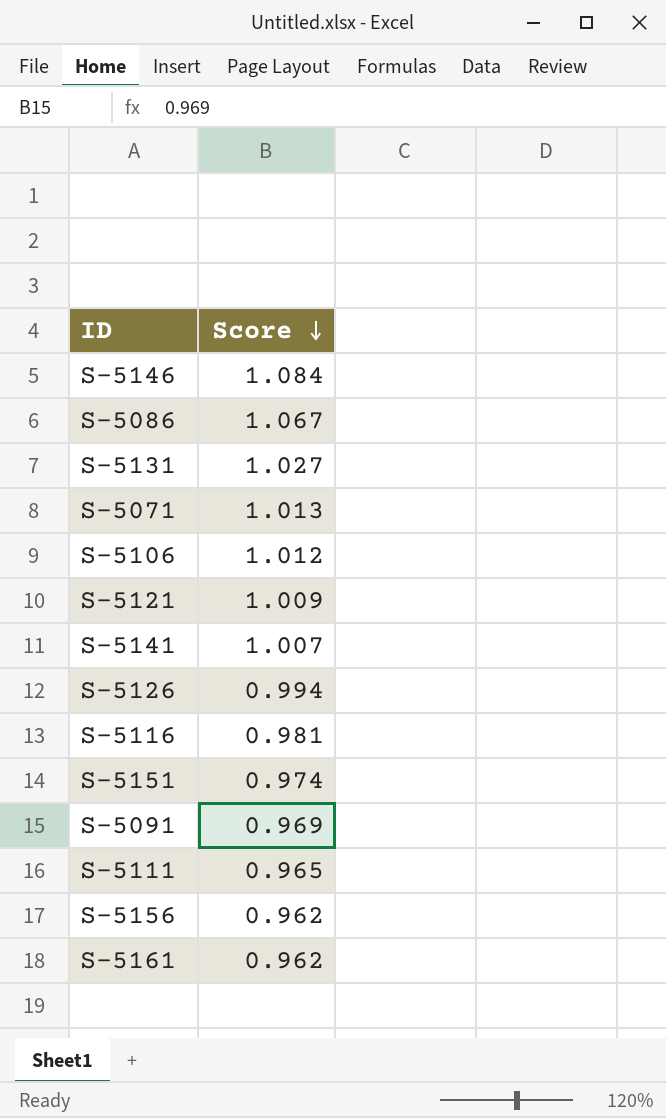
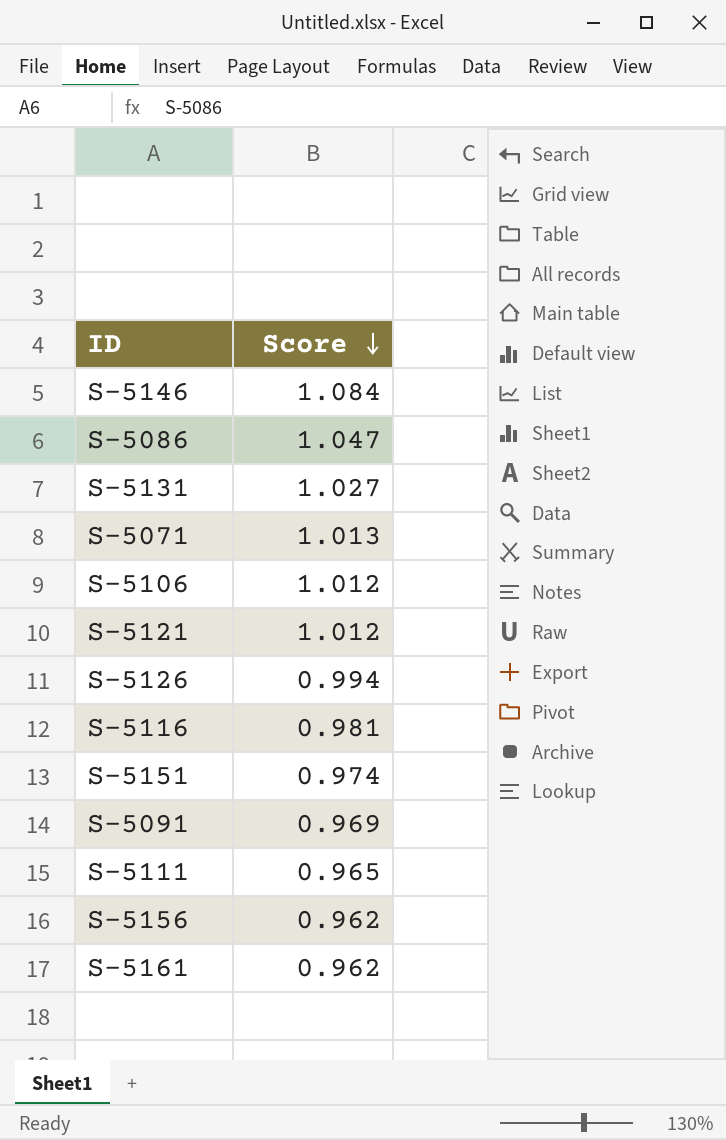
row S-5141: 1.007 -> none
S-5086 | Score: 1.067 -> 1.047
S-5121 | Score: 1.009 -> 1.012

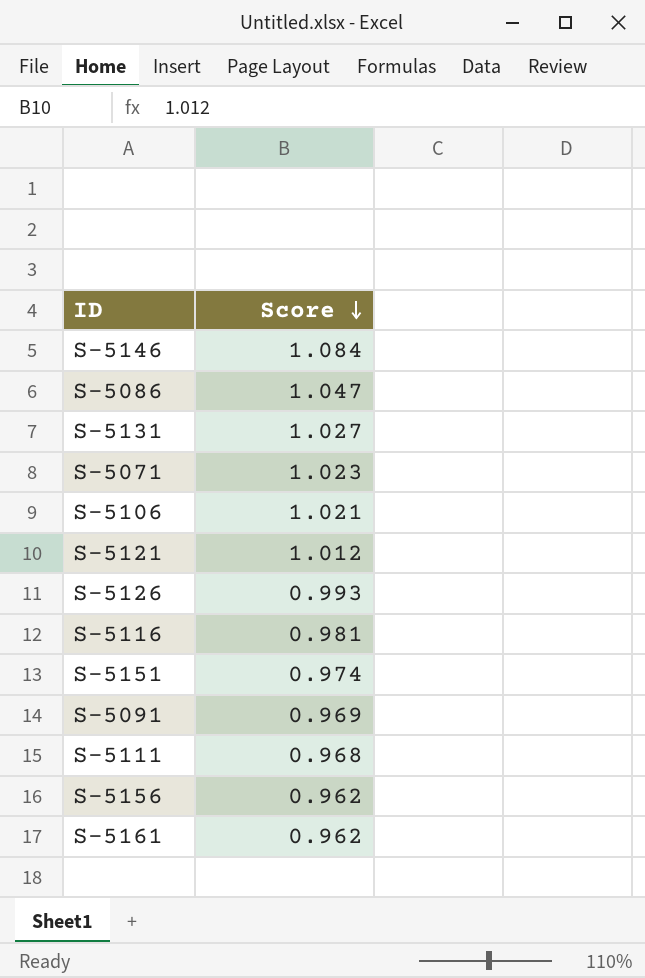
S-5071 | Score: 1.013 -> 1.023
S-5106 | Score: 1.012 -> 1.021
S-5126 | Score: 0.994 -> 0.993
S-5111 | Score: 0.965 -> 0.968

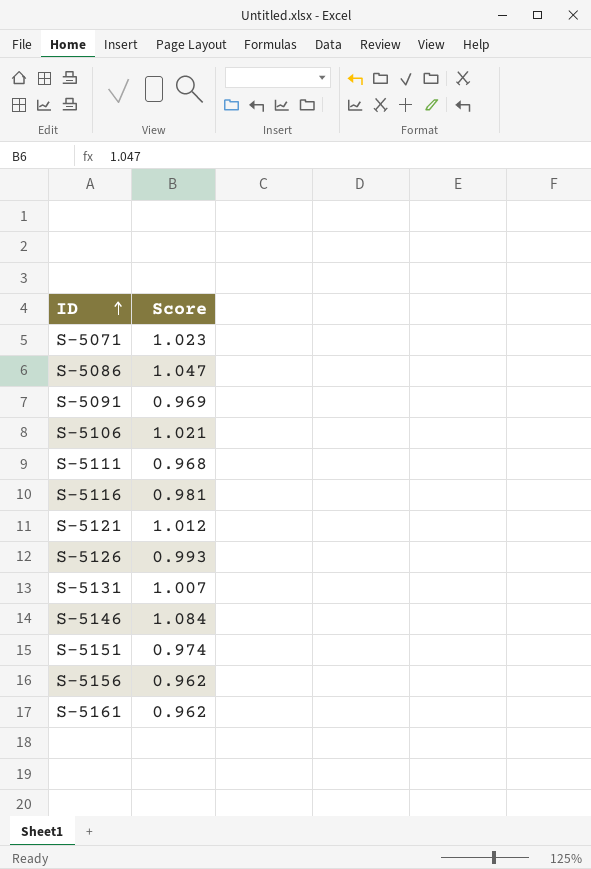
row order: Score descending -> ID ascending
S-5131 | Score: 1.027 -> 1.007

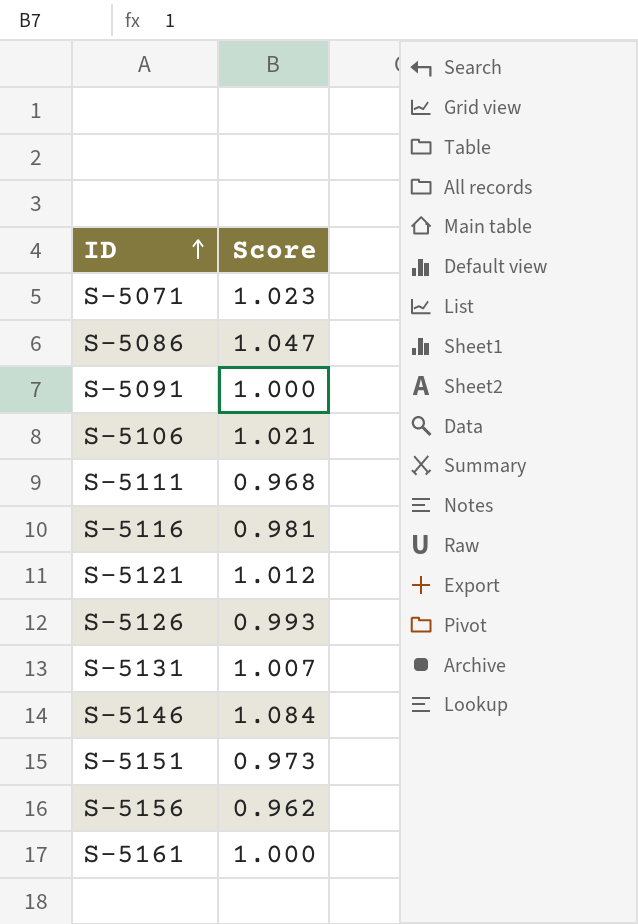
S-5091 | Score: 0.969 -> 1.000
S-5151 | Score: 0.974 -> 0.973
S-5161 | Score: 0.962 -> 1.000

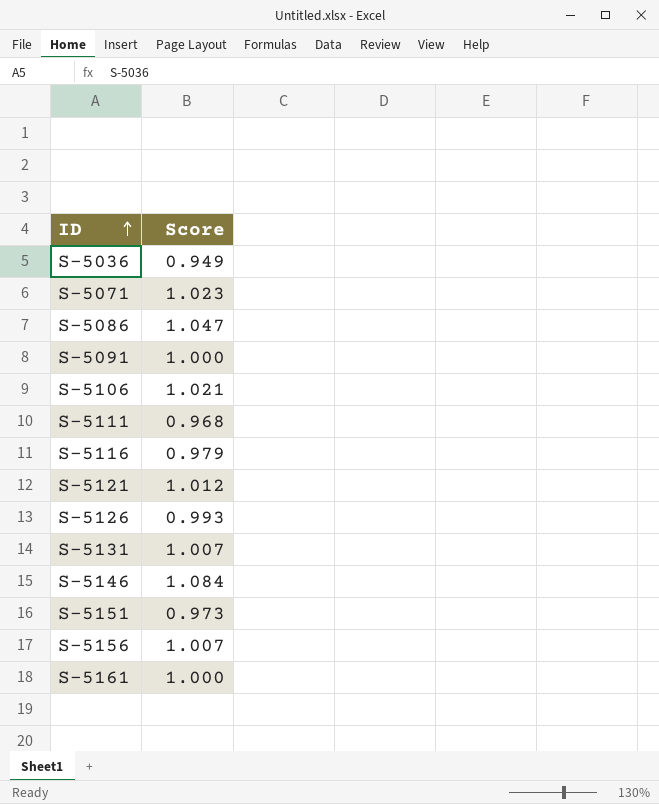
row S-5036: none -> 0.949
S-5116 | Score: 0.981 -> 0.979
S-5156 | Score: 0.962 -> 1.007

